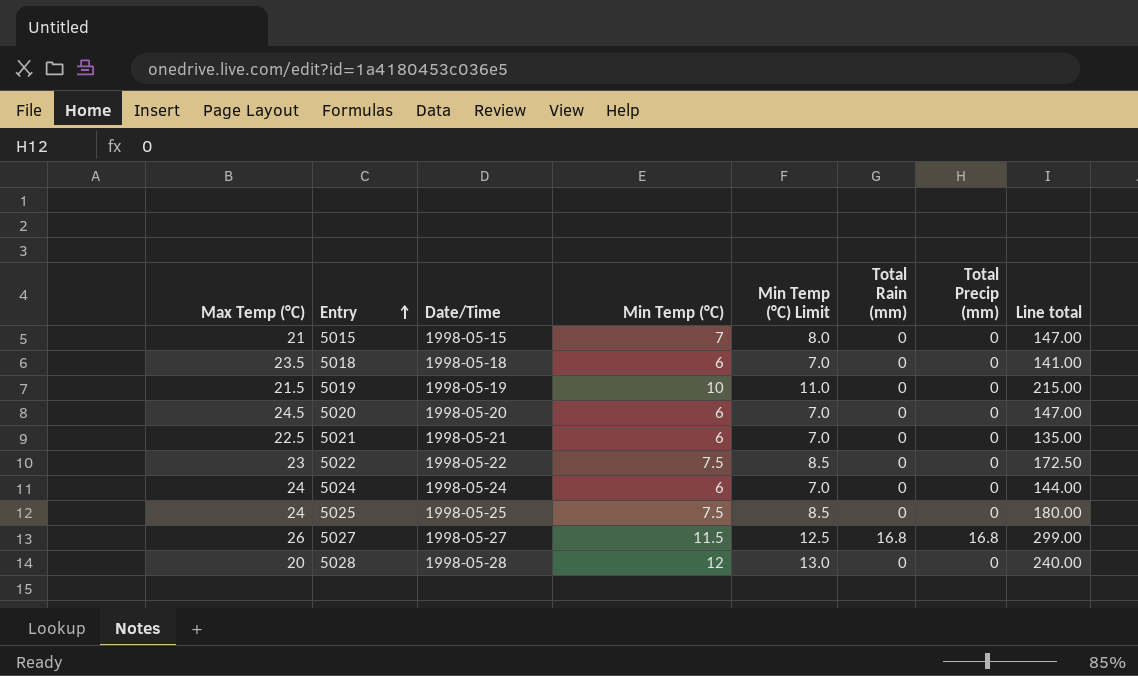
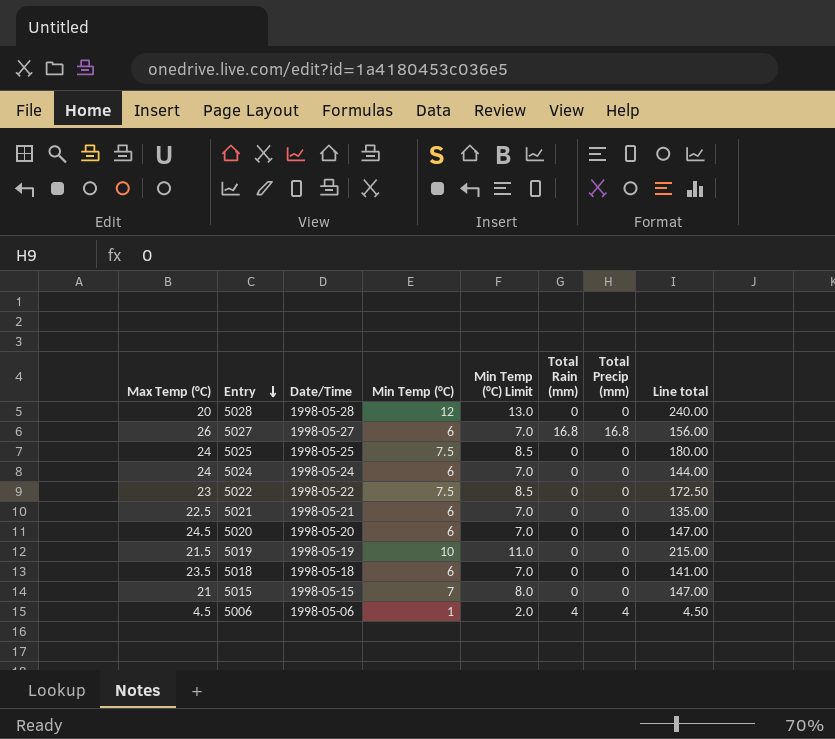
row order: Entry ascending -> Entry descending
5027 | Min Temp (°C): 11.5 -> 6
5027 | Min Temp (°C) Limit: 12.5 -> 7.0
5027 | Line total: 299.00 -> 156.00
row 5006: none -> 4.5 | 1998-05-06 | 1 | 2.0 | 4 | 4 | 4.50

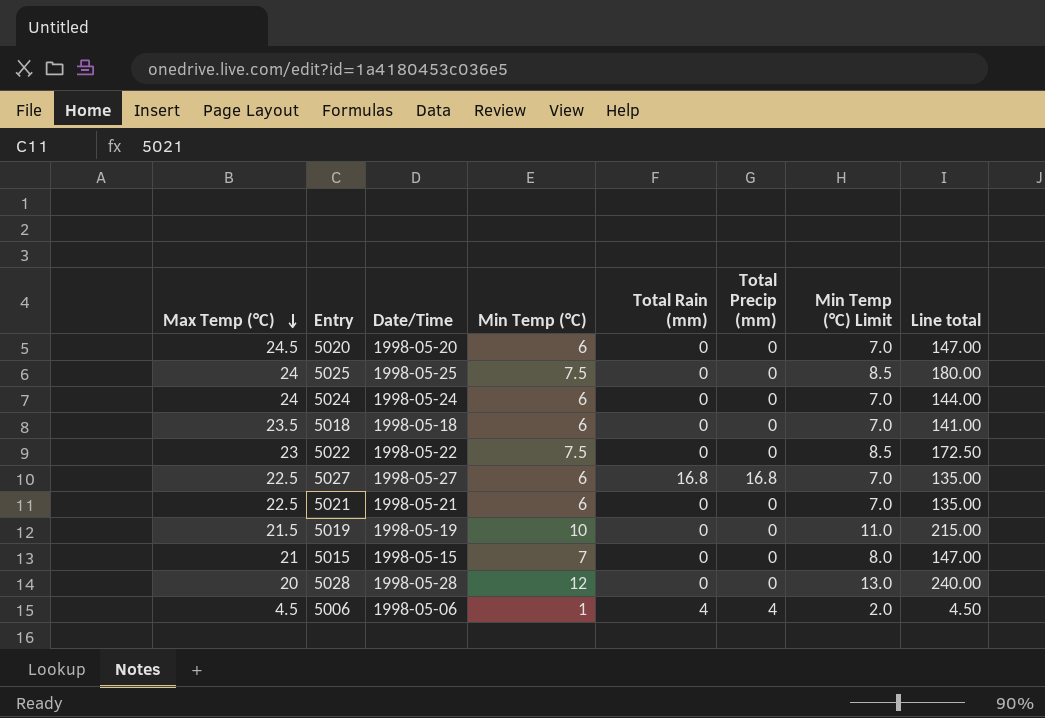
row order: Entry descending -> Max Temp (°C) descending
column Min Temp (°C) Limit | position: 5 -> 7
5027 | Max Temp (°C): 26 -> 22.5
5027 | Line total: 156.00 -> 135.00

